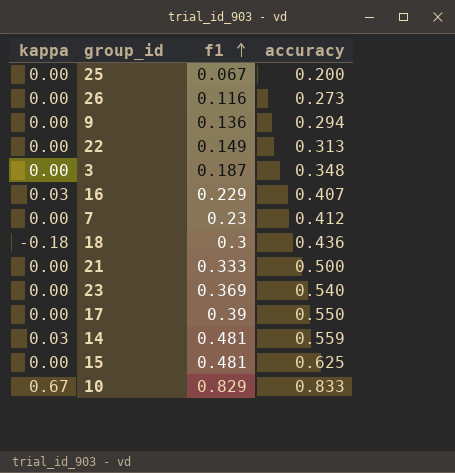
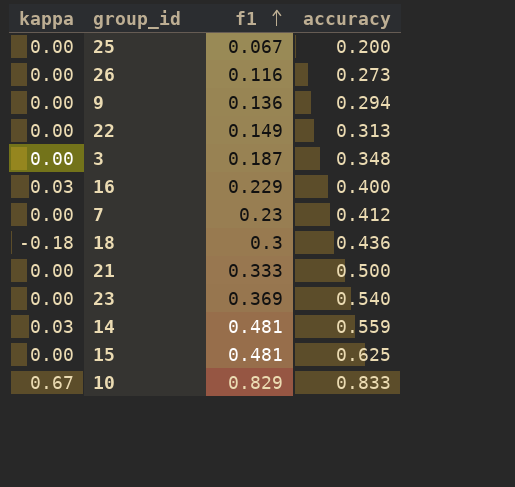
row 17: 0.00 | 0.39 | 0.550 -> none
16 | accuracy: 0.407 -> 0.400

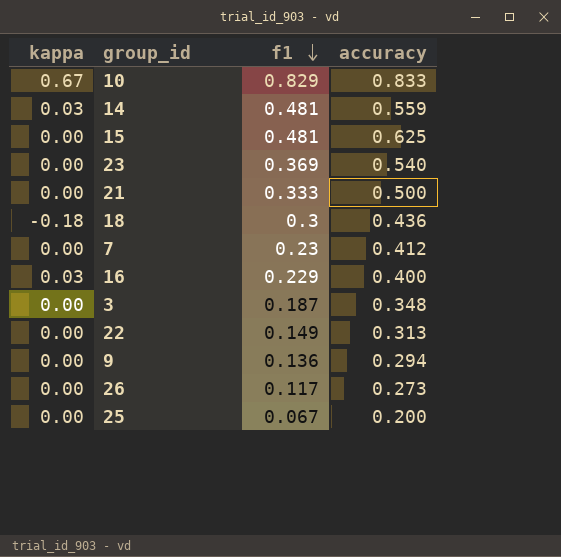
row order: f1 ascending -> f1 descending
26 | f1: 0.116 -> 0.117

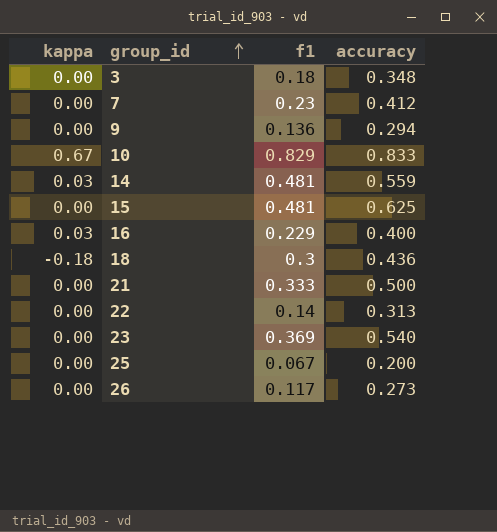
row order: f1 descending -> group_id ascending
3 | f1: 0.187 -> 0.18
22 | f1: 0.149 -> 0.14

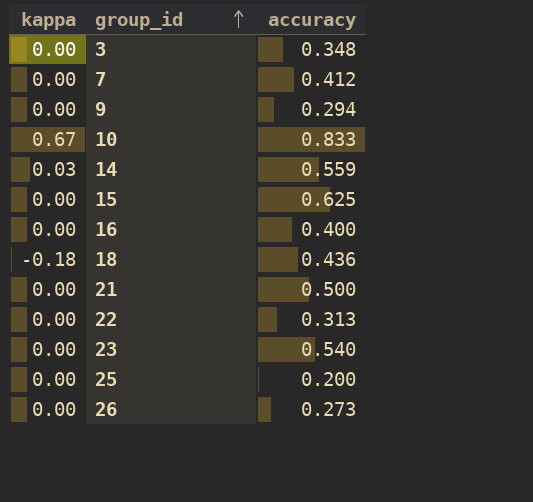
column f1 | position: 3 -> none
16 | kappa: 0.03 -> 0.00

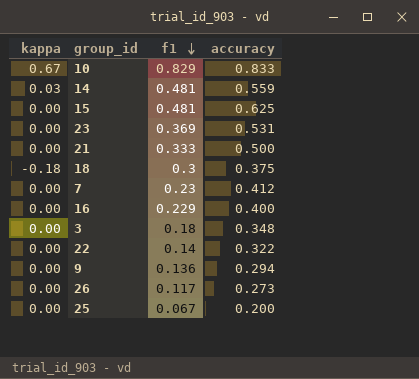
row order: group_id ascending -> f1 descending
column f1 | position: none -> 3
23 | accuracy: 0.540 -> 0.531
18 | accuracy: 0.436 -> 0.375
22 | accuracy: 0.313 -> 0.322

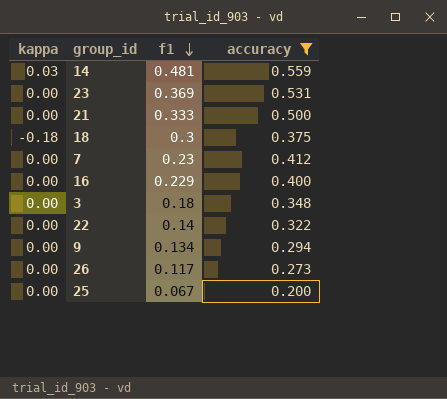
filter: none -> accuracy <= 0.559
9 | f1: 0.136 -> 0.134

